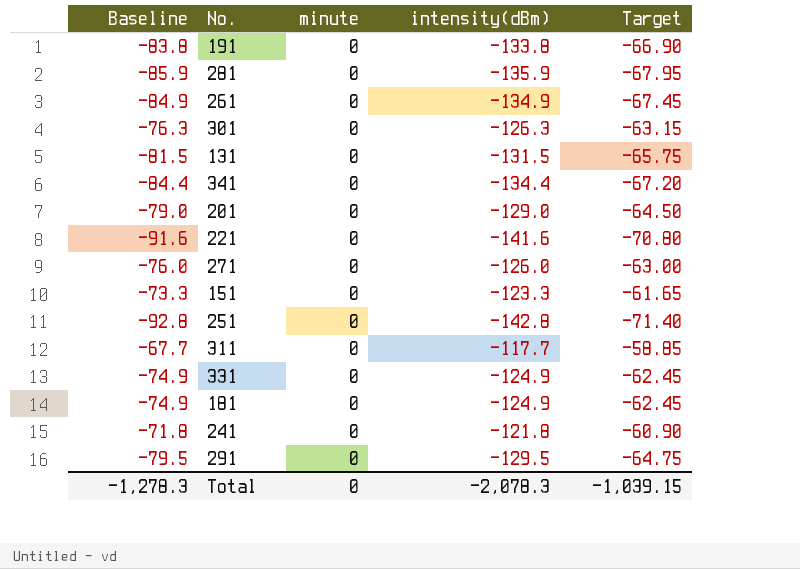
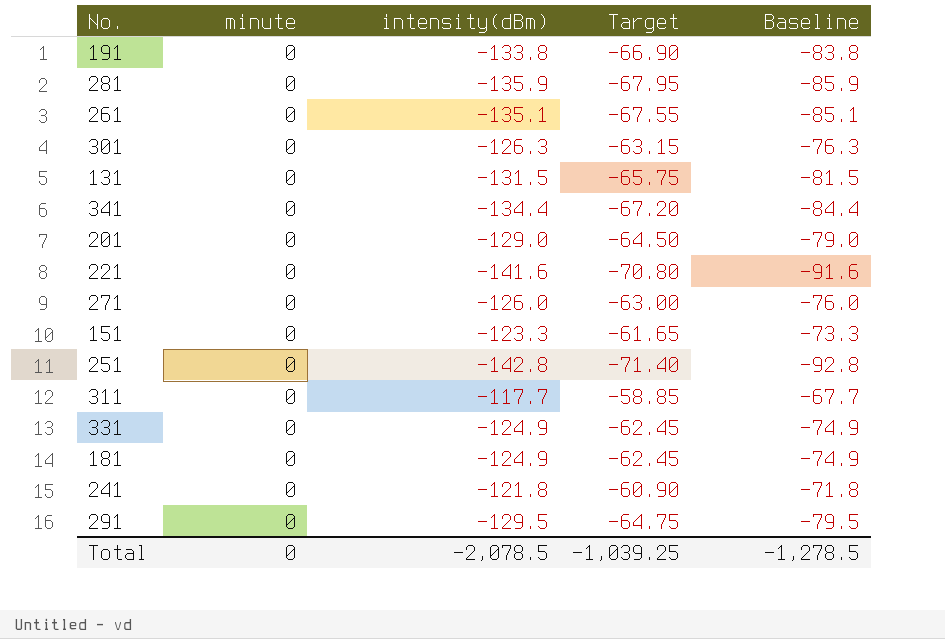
column Baseline | position: 1 -> 5
261 | intensity(dBm): -134.9 -> -135.1
261 | Target: -67.45 -> -67.55
261 | Baseline: -84.9 -> -85.1
Total | intensity(dBm): -2,078.3 -> -2,078.5
Total | Target: -1,039.15 -> -1,039.25
Total | Baseline: -1,278.3 -> -1,278.5

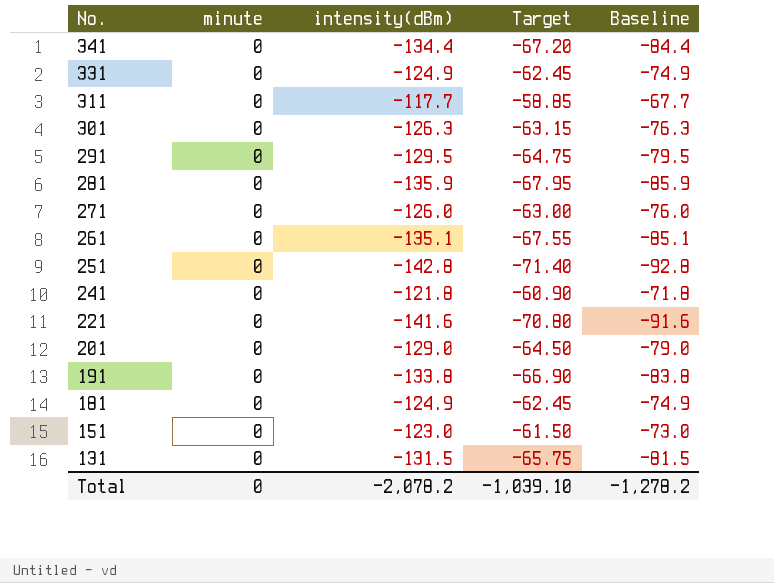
row order: none -> No. descending
151 | intensity(dBm): -123.3 -> -123.0
151 | Target: -61.65 -> -61.50
151 | Baseline: -73.3 -> -73.0
Total | intensity(dBm): -2,078.5 -> -2,078.2
Total | Target: -1,039.25 -> -1,039.10
Total | Baseline: -1,278.5 -> -1,278.2

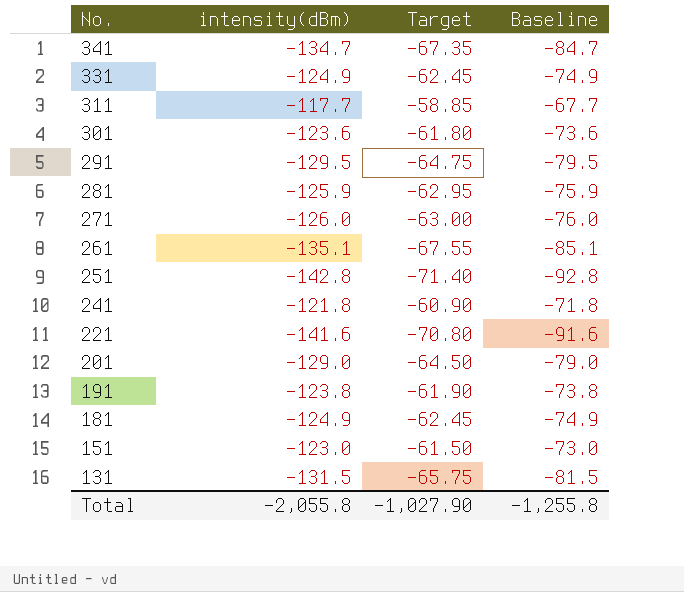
column minute | position: 2 -> none
341 | intensity(dBm): -134.4 -> -134.7
341 | Target: -67.20 -> -67.35
341 | Baseline: -84.4 -> -84.7
301 | intensity(dBm): -126.3 -> -123.6
301 | Target: -63.15 -> -61.80
301 | Baseline: -76.3 -> -73.6
281 | intensity(dBm): -135.9 -> -125.9
281 | Target: -67.95 -> -62.95
281 | Baseline: -85.9 -> -75.9
191 | intensity(dBm): -133.8 -> -123.8
191 | Target: -66.90 -> -61.90
191 | Baseline: -83.8 -> -73.8
Total | intensity(dBm): -2,078.2 -> -2,055.8
Total | Target: -1,039.10 -> -1,027.90
Total | Baseline: -1,278.2 -> -1,255.8

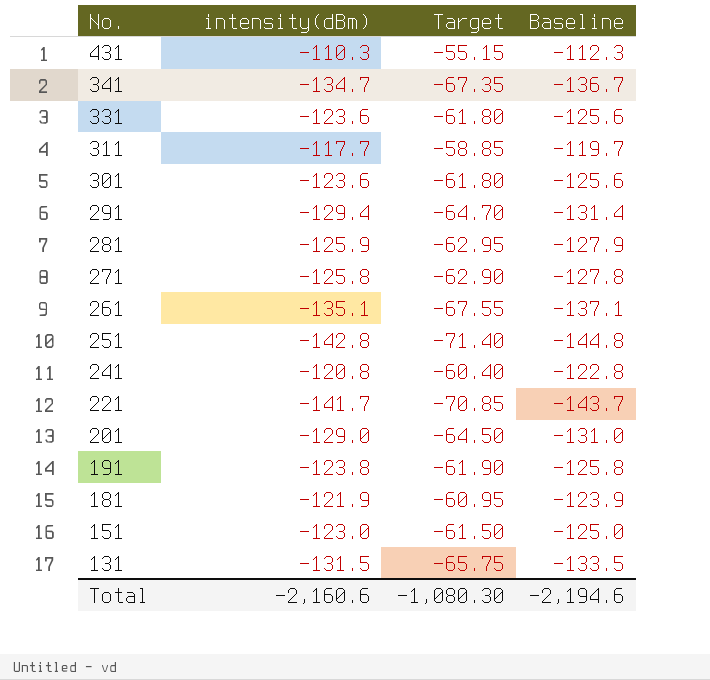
column Baseline | formula: [intensity(dBm)] + 50 -> [intensity(dBm)] - 2
row 431: none -> -110.3 | -55.15 | -112.3
331 | intensity(dBm): -124.9 -> -123.6
331 | Target: -62.45 -> -61.80
291 | intensity(dBm): -129.5 -> -129.4
291 | Target: -64.75 -> -64.70
271 | intensity(dBm): -126.0 -> -125.8
271 | Target: -63.00 -> -62.90
241 | intensity(dBm): -121.8 -> -120.8
241 | Target: -60.90 -> -60.40
221 | intensity(dBm): -141.6 -> -141.7
221 | Target: -70.80 -> -70.85
181 | intensity(dBm): -124.9 -> -121.9
181 | Target: -62.45 -> -60.95
Total | intensity(dBm): -2,055.8 -> -2,160.6
Total | Target: -1,027.90 -> -1,080.30
Total | Baseline: -1,255.8 -> -2,194.6

